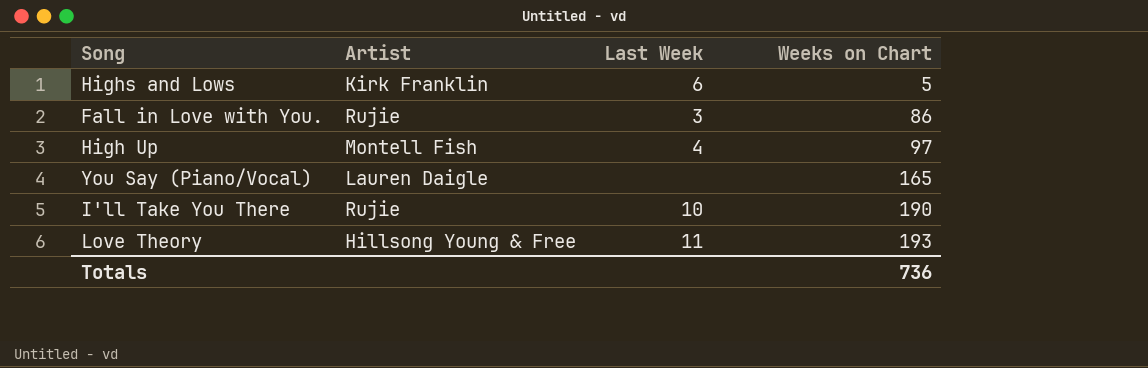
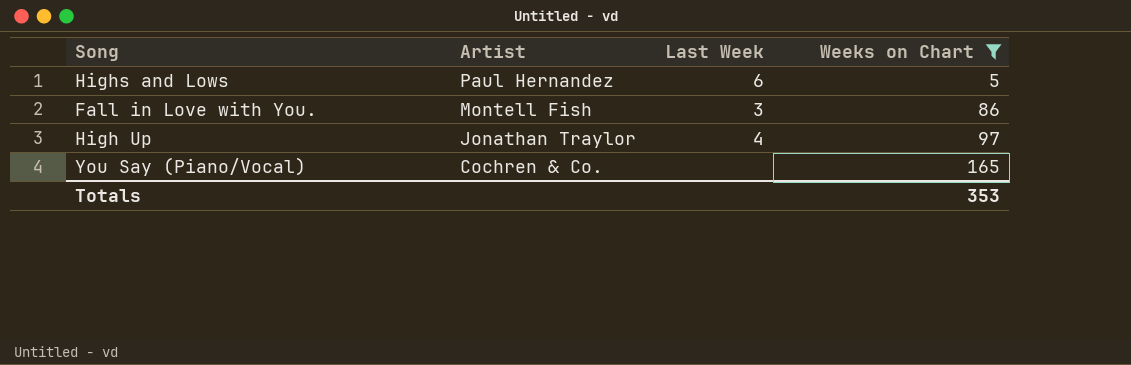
filter: none -> Weeks on Chart <= 165
Highs and Lows | Artist: Kirk Franklin -> Paul Hernandez
Fall in Love with You. | Artist: Rujie -> Montell Fish
High Up | Artist: Montell Fish -> Jonathan Traylor
You Say (Piano/Vocal) | Artist: Lauren Daigle -> Cochren & Co.
Totals | Weeks on Chart: 736 -> 353

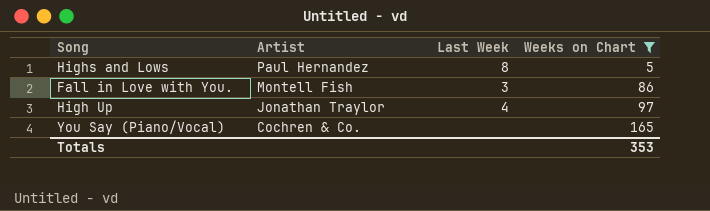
Highs and Lows | Last Week: 6 -> 8

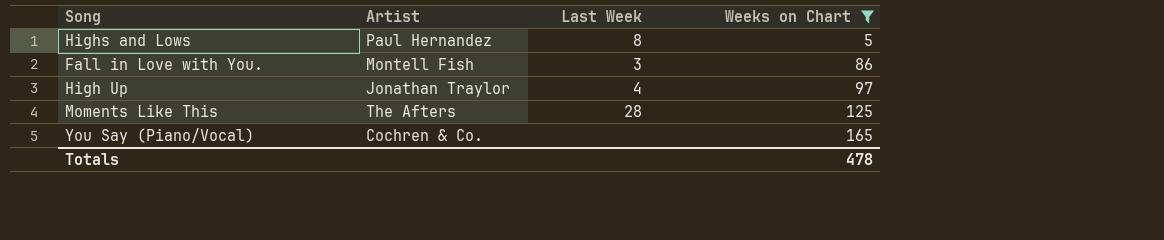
row Moments Like This: none -> The Afters | 28 | 125
Totals | Weeks on Chart: 353 -> 478

